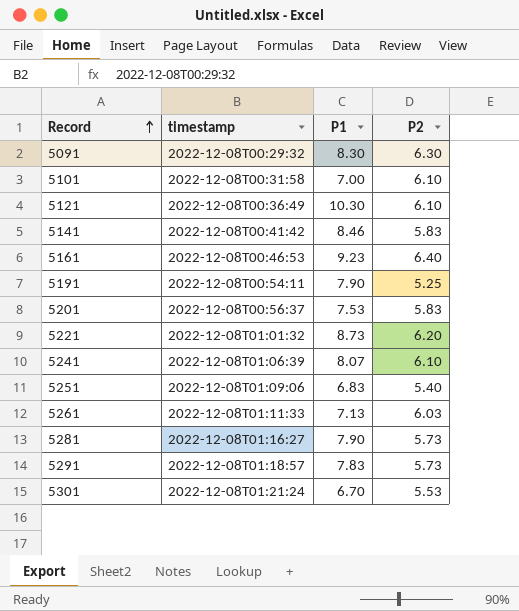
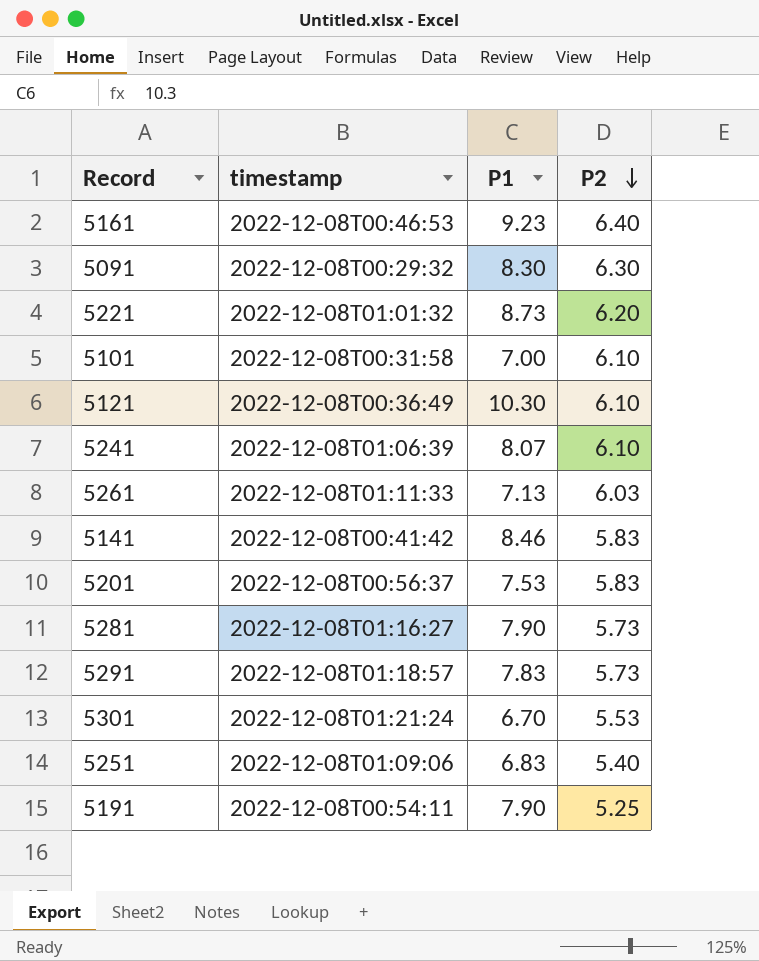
row order: Record ascending -> P2 descending

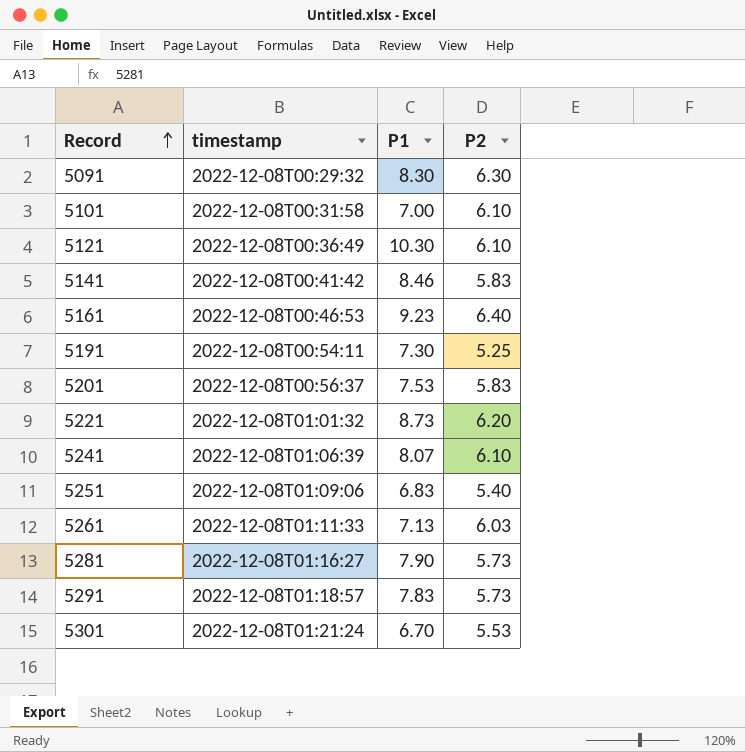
row order: P2 descending -> Record ascending
5191 | P1: 7.90 -> 7.30

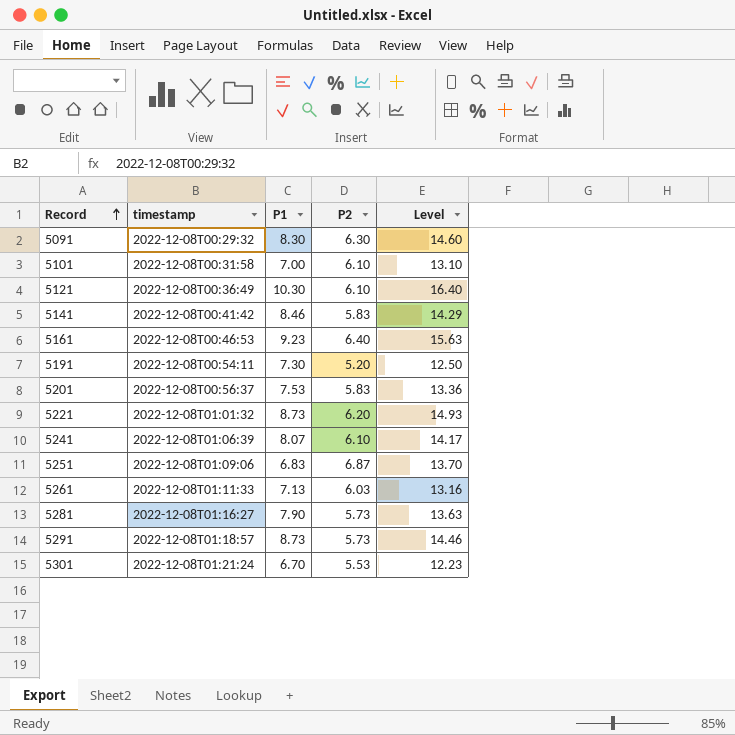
column Level | formula: none -> [P1] + [P2]
5191 | P2: 5.25 -> 5.20
5251 | P2: 5.40 -> 6.87
5291 | P1: 7.83 -> 8.73

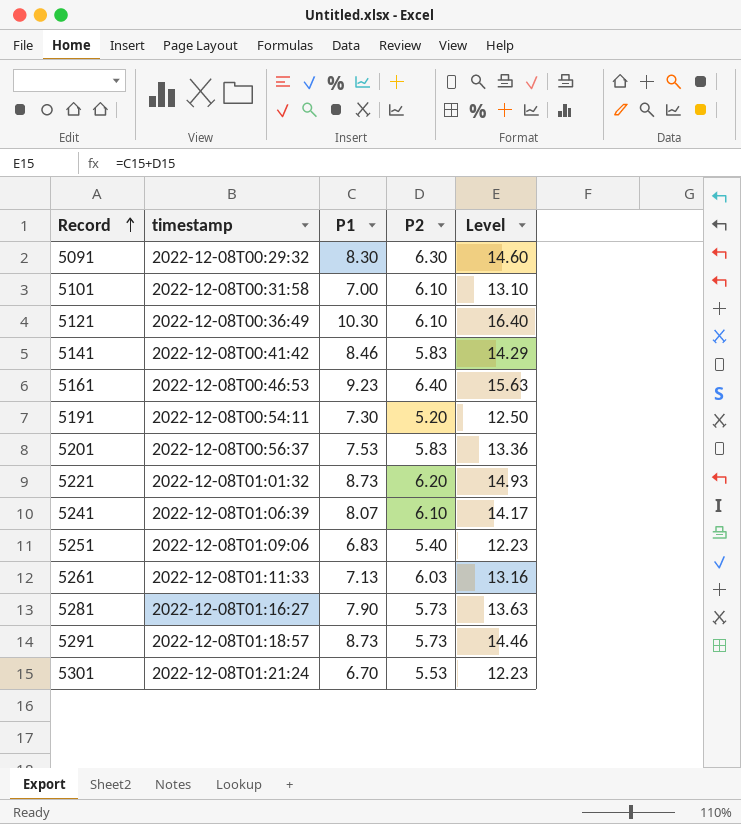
5251 | P2: 6.87 -> 5.40
5251 | Level: 13.70 -> 12.23

